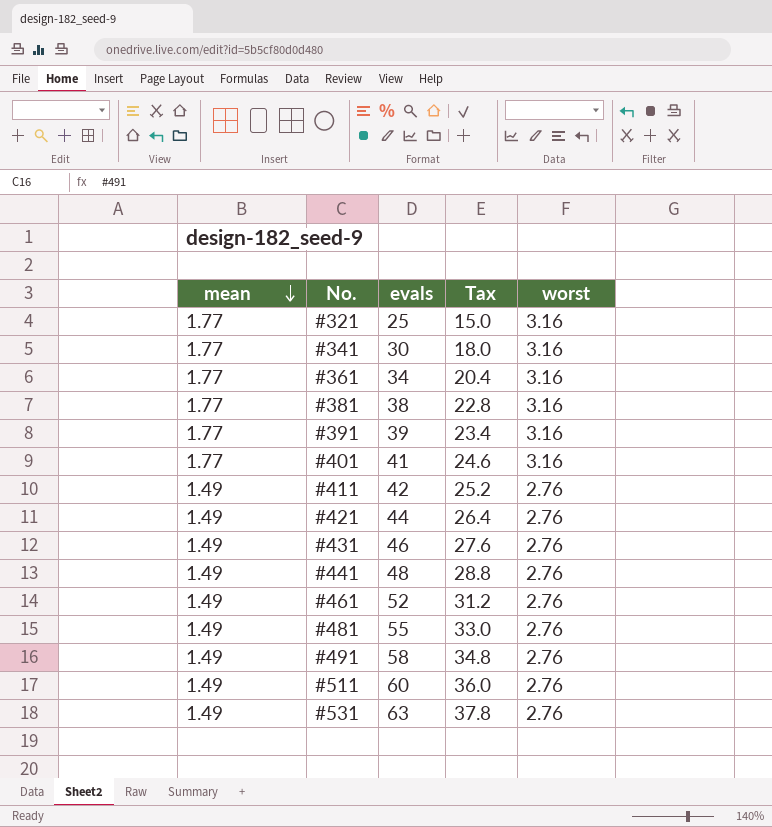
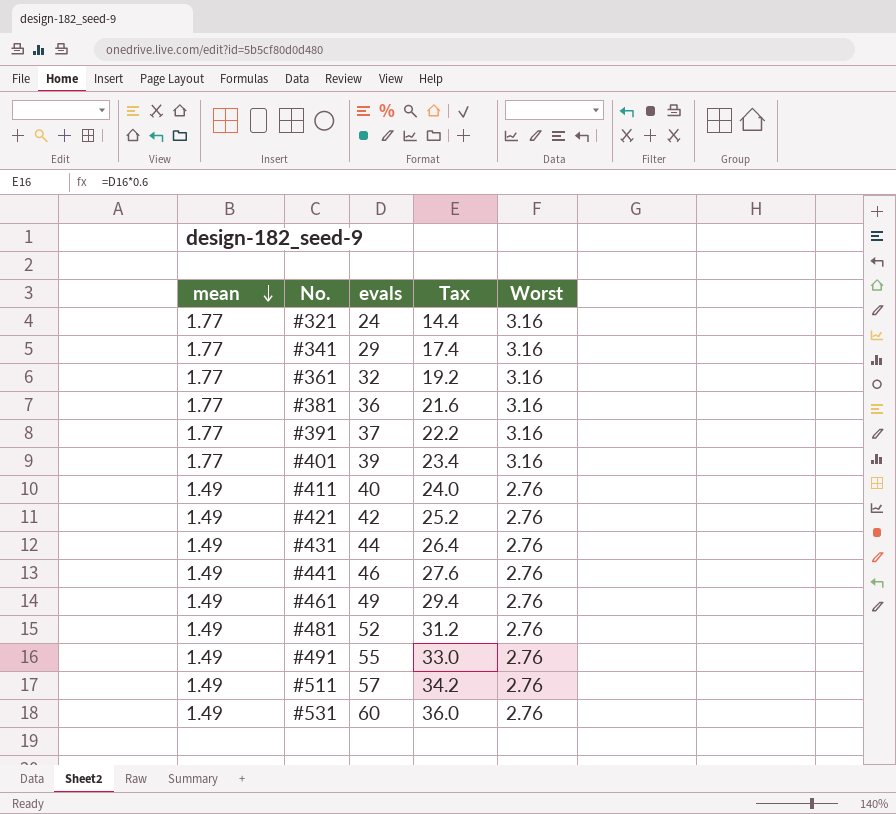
column name: worst -> Worst
#321 | evals: 25 -> 24
#321 | Tax: 15.0 -> 14.4
#341 | evals: 30 -> 29
#341 | Tax: 18.0 -> 17.4
#361 | evals: 34 -> 32
#361 | Tax: 20.4 -> 19.2
#381 | evals: 38 -> 36
#381 | Tax: 22.8 -> 21.6
#391 | evals: 39 -> 37
#391 | Tax: 23.4 -> 22.2
#401 | evals: 41 -> 39
#401 | Tax: 24.6 -> 23.4
#411 | evals: 42 -> 40
#411 | Tax: 25.2 -> 24.0
#421 | evals: 44 -> 42
#421 | Tax: 26.4 -> 25.2
#431 | evals: 46 -> 44
#431 | Tax: 27.6 -> 26.4
#441 | evals: 48 -> 46
#441 | Tax: 28.8 -> 27.6
#461 | evals: 52 -> 49
#461 | Tax: 31.2 -> 29.4
#481 | evals: 55 -> 52
#481 | Tax: 33.0 -> 31.2
#491 | evals: 58 -> 55
#491 | Tax: 34.8 -> 33.0
#511 | evals: 60 -> 57
#511 | Tax: 36.0 -> 34.2
#531 | evals: 63 -> 60
#531 | Tax: 37.8 -> 36.0

